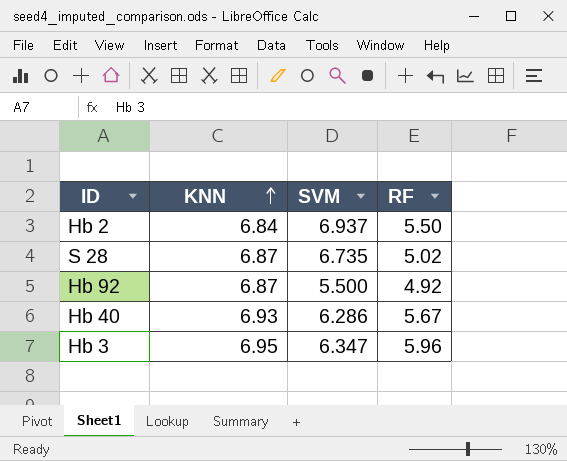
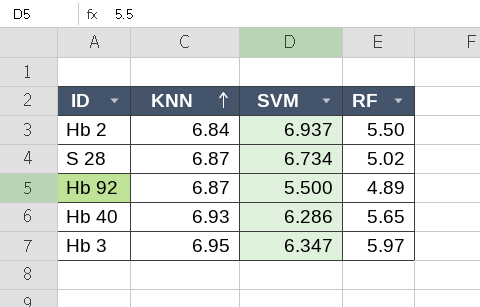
S 28 | SVM: 6.735 -> 6.734
Hb 92 | RF: 4.92 -> 4.89
Hb 40 | RF: 5.67 -> 5.65
Hb 3 | RF: 5.96 -> 5.97

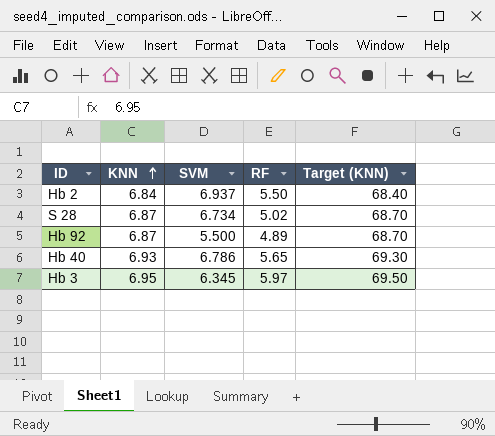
column Target (KNN) | formula: none -> [KNN] * 10
Hb 40 | SVM: 6.286 -> 6.786
Hb 3 | SVM: 6.347 -> 6.345

